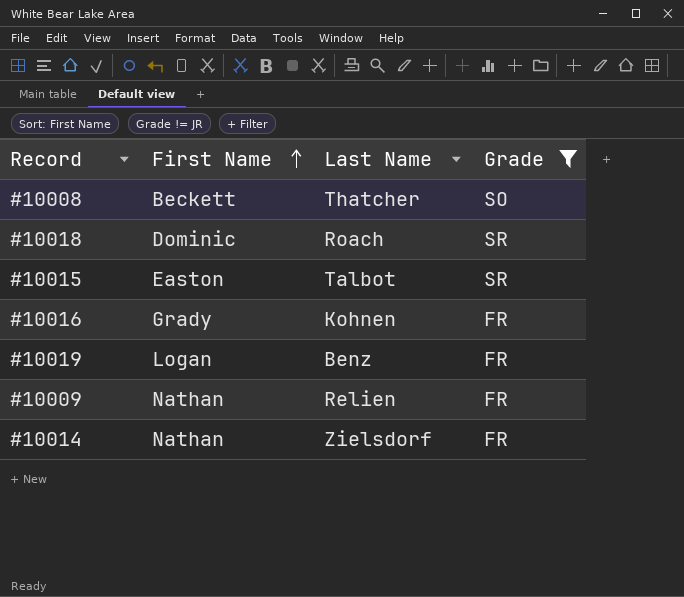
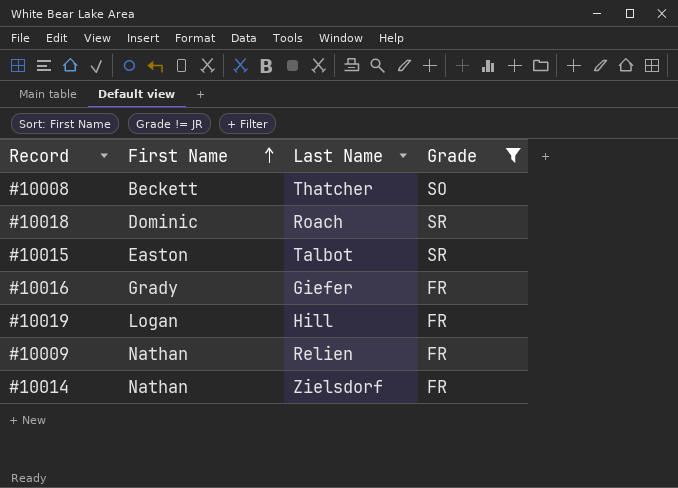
#10016 | Last Name: Kohnen -> Giefer
#10019 | Last Name: Benz -> Hill

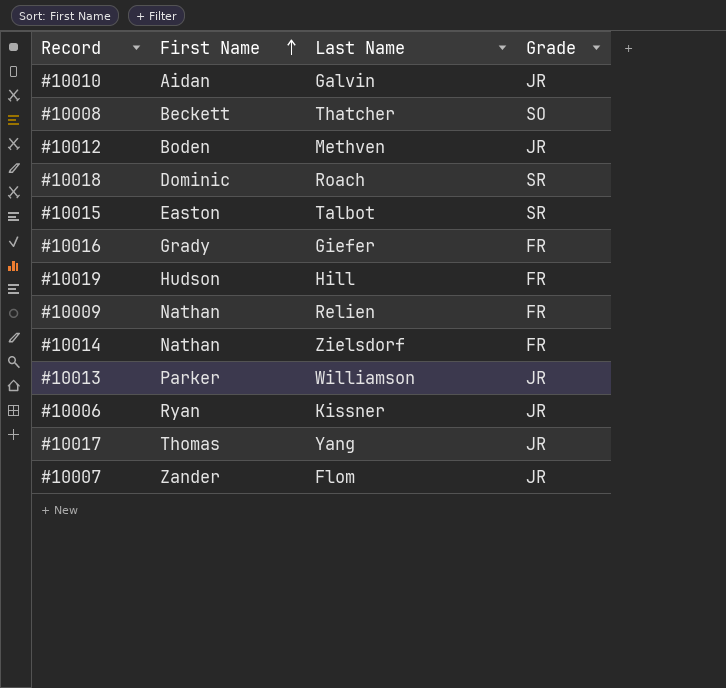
filter: Grade != JR -> none
#10019 | First Name: Logan -> Hudson

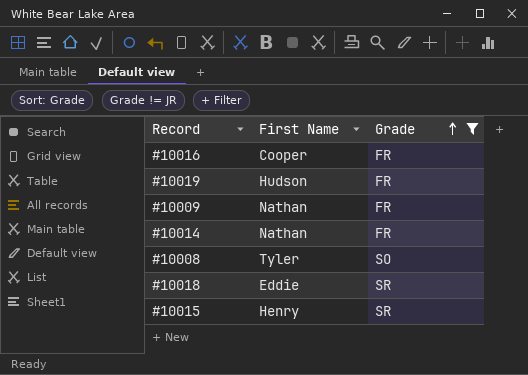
filter: none -> Grade != JR
row order: First Name ascending -> Grade ascending
column Last Name | position: 3 -> none
#10016 | First Name: Grady -> Cooper
#10008 | First Name: Beckett -> Tyler
#10018 | First Name: Dominic -> Eddie
#10015 | First Name: Easton -> Henry

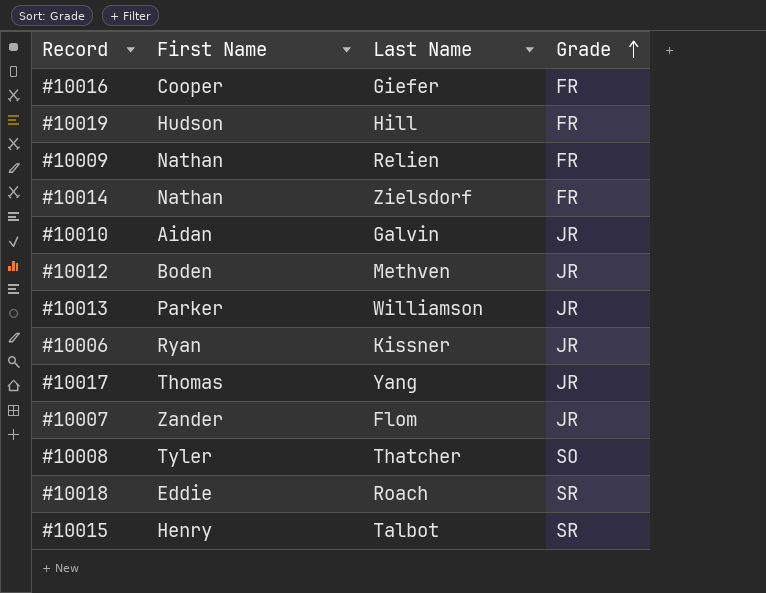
filter: Grade != JR -> none
column Last Name | position: none -> 3

